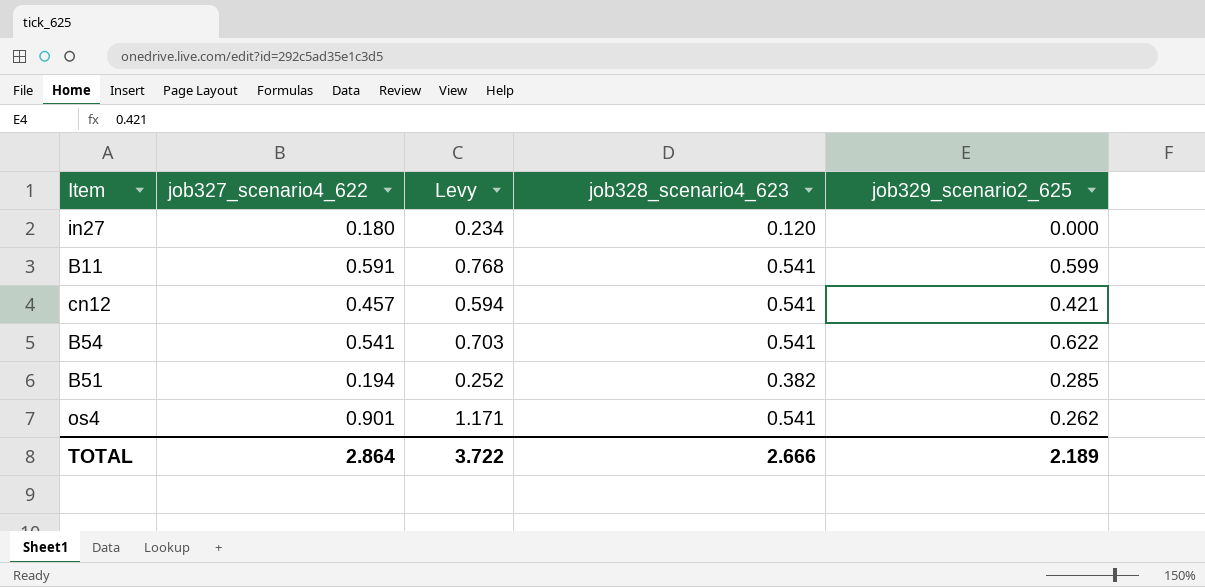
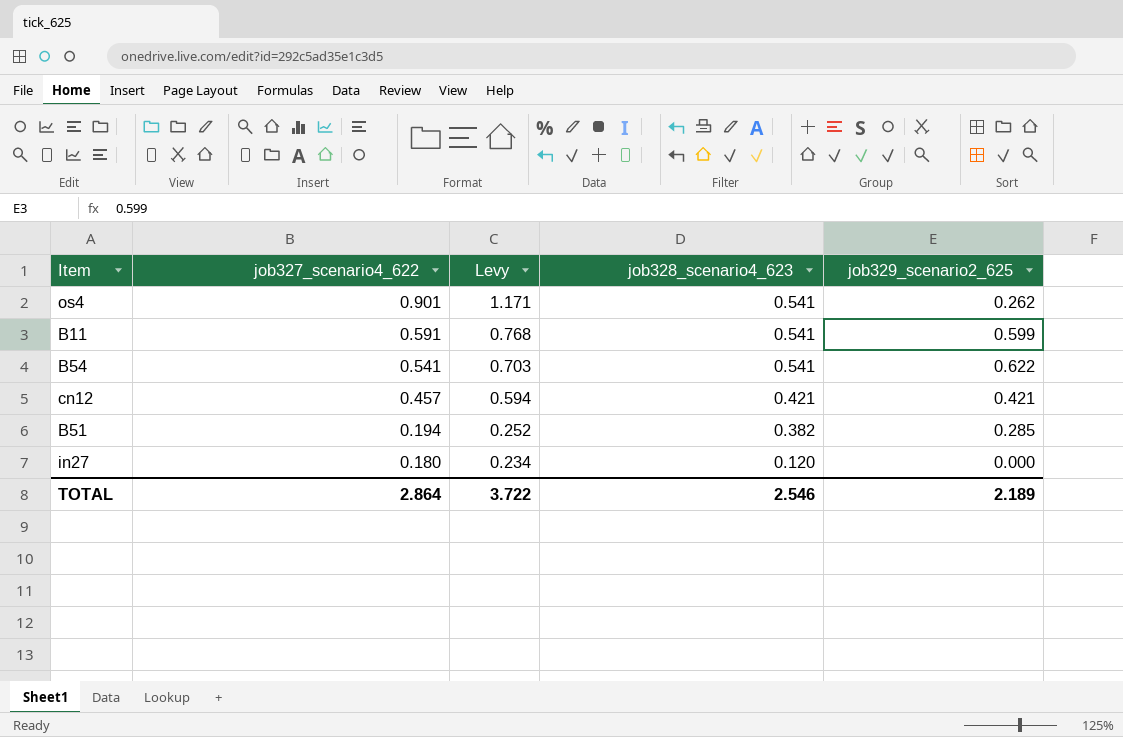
row order: none -> job327_scenario4_622 descending
cn12 | job328_scenario4_623: 0.541 -> 0.421
TOTAL | job328_scenario4_623: 2.666 -> 2.546

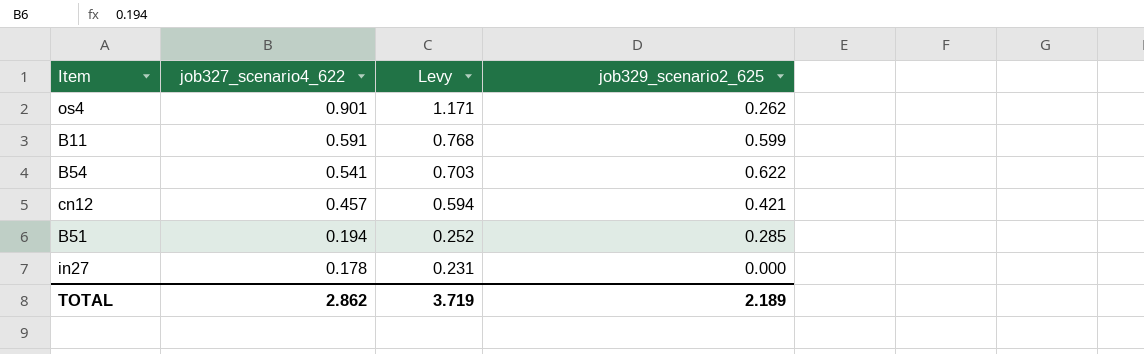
column job328_scenario4_623 | position: 4 -> none
in27 | job327_scenario4_622: 0.180 -> 0.178
in27 | Levy: 0.234 -> 0.231
TOTAL | job327_scenario4_622: 2.864 -> 2.862
TOTAL | Levy: 3.722 -> 3.719

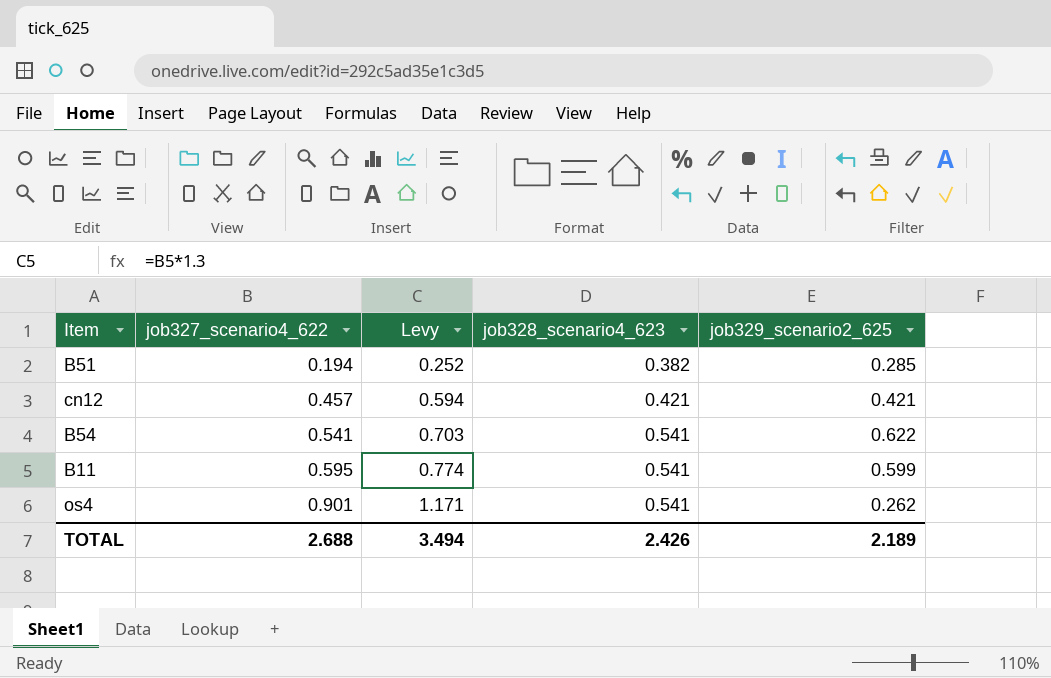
row order: job327_scenario4_622 descending -> job327_scenario4_622 ascending
column job328_scenario4_623 | position: none -> 4
row in27: 0.178 | 0.231 | 0.000 -> none
B11 | job327_scenario4_622: 0.591 -> 0.595
B11 | Levy: 0.768 -> 0.774
TOTAL | job327_scenario4_622: 2.862 -> 2.688
TOTAL | Levy: 3.719 -> 3.494

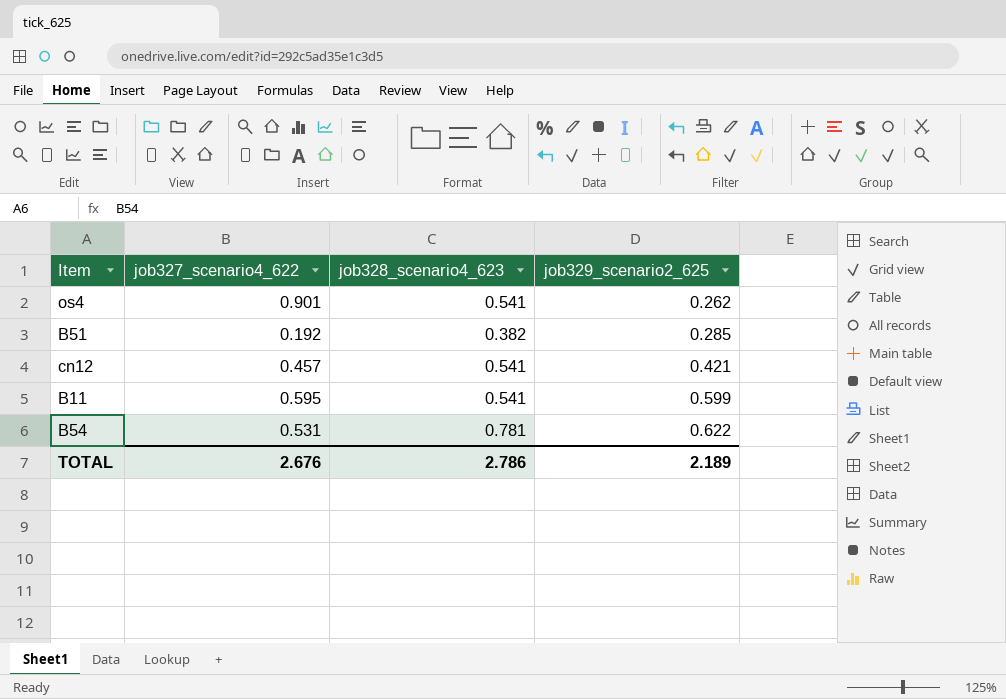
row order: job327_scenario4_622 ascending -> job329_scenario2_625 ascending
column Levy | formula: [job327_scenario4_622] * 1.3 -> none
B51 | job327_scenario4_622: 0.194 -> 0.192
cn12 | job328_scenario4_623: 0.421 -> 0.541
B54 | job327_scenario4_622: 0.541 -> 0.531
B54 | job328_scenario4_623: 0.541 -> 0.781
TOTAL | job327_scenario4_622: 2.688 -> 2.676
TOTAL | job328_scenario4_623: 2.426 -> 2.786

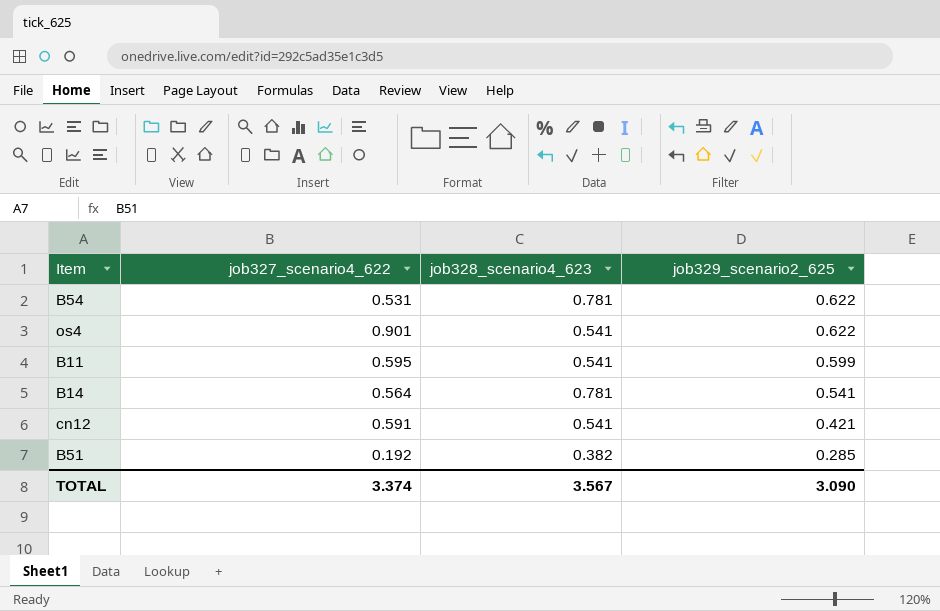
row order: job329_scenario2_625 ascending -> job329_scenario2_625 descending
os4 | job329_scenario2_625: 0.262 -> 0.622
row B14: none -> 0.564 | 0.781 | 0.541
cn12 | job327_scenario4_622: 0.457 -> 0.591
TOTAL | job327_scenario4_622: 2.676 -> 3.374
TOTAL | job328_scenario4_623: 2.786 -> 3.567
TOTAL | job329_scenario2_625: 2.189 -> 3.090

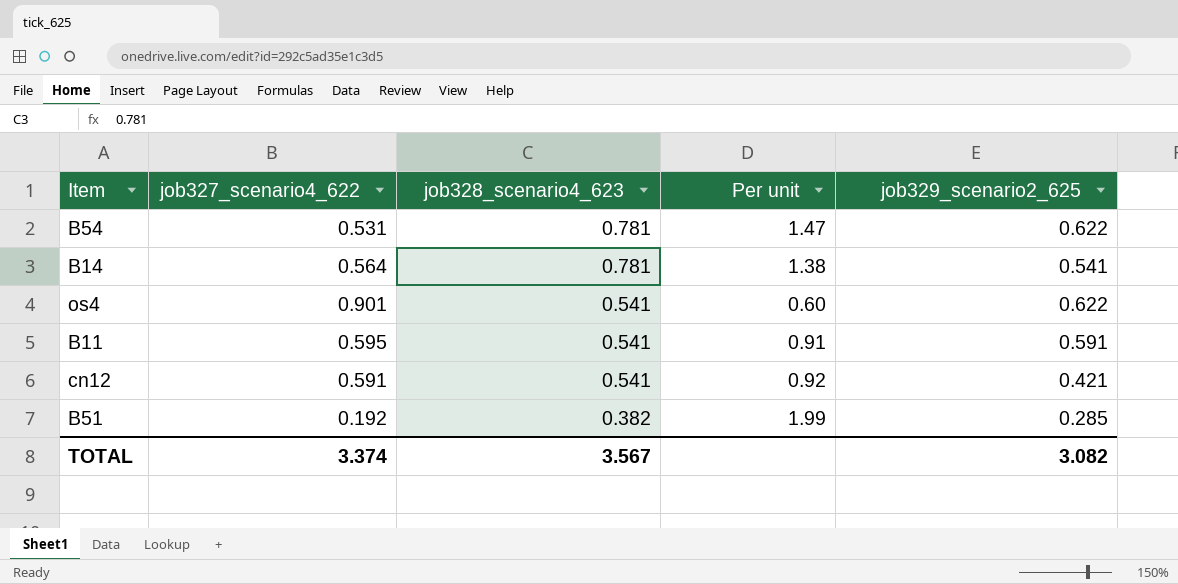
row order: job329_scenario2_625 descending -> job328_scenario4_623 descending
column Per unit | formula: none -> [job328_scenario4_623] / [job327_scenario4_622]
B11 | job329_scenario2_625: 0.599 -> 0.591
TOTAL | job329_scenario2_625: 3.090 -> 3.082

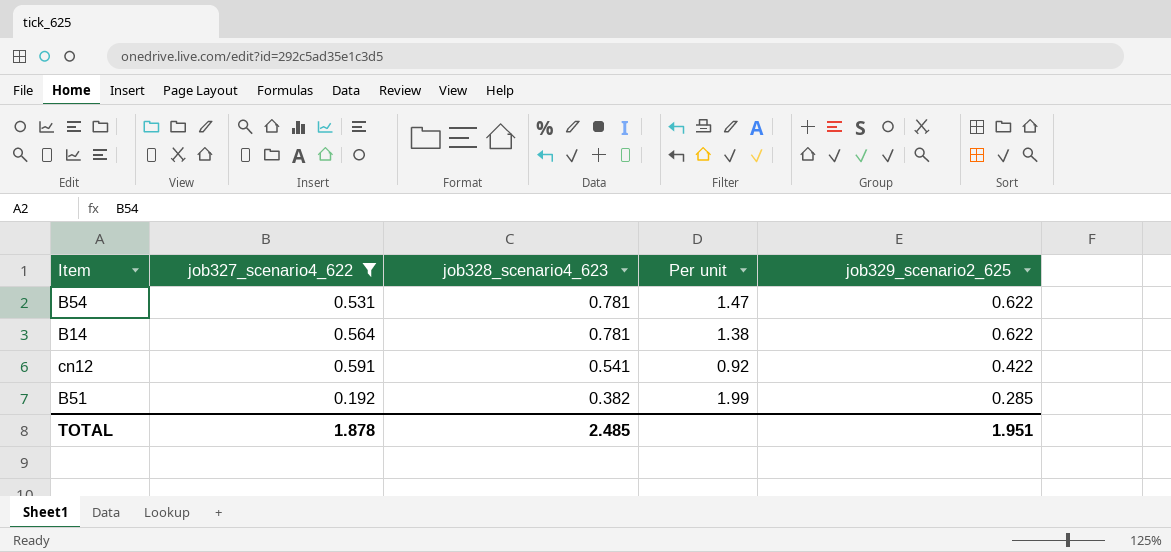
filter: none -> job327_scenario4_622 <= 0.591
B14 | job329_scenario2_625: 0.541 -> 0.622
cn12 | job329_scenario2_625: 0.421 -> 0.422
TOTAL | job327_scenario4_622: 3.374 -> 1.878
TOTAL | job328_scenario4_623: 3.567 -> 2.485
TOTAL | job329_scenario2_625: 3.082 -> 1.951

